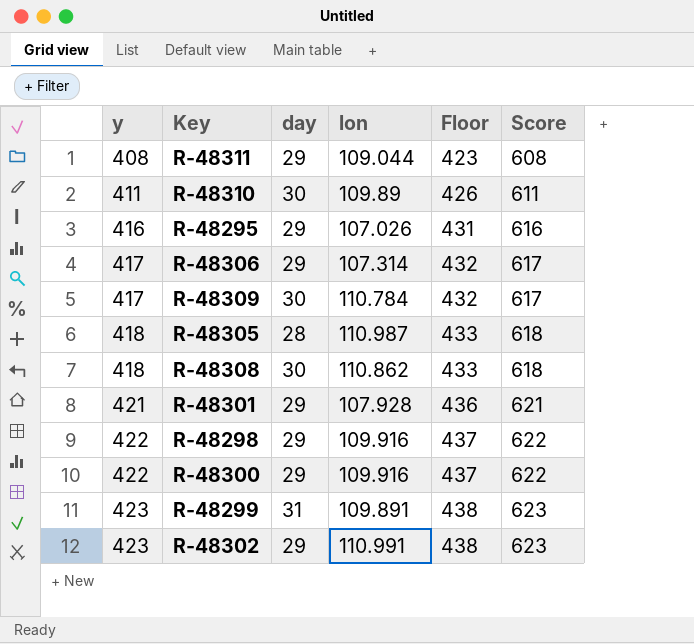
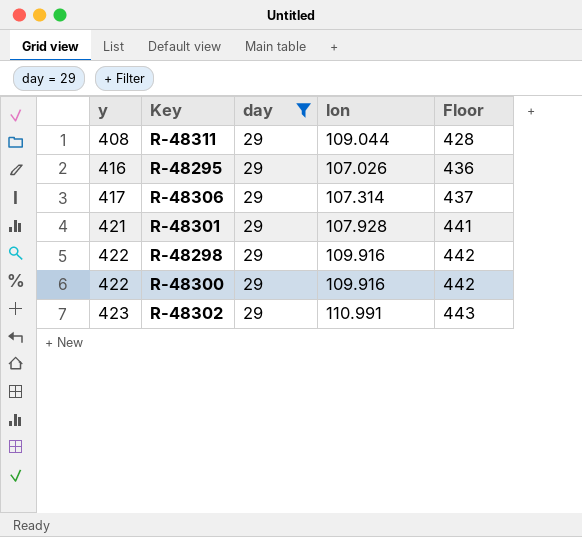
filter: none -> day = 29
column Score | formula: [y] + 200 -> none
column Floor | formula: [y] + 15 -> [y] + 20

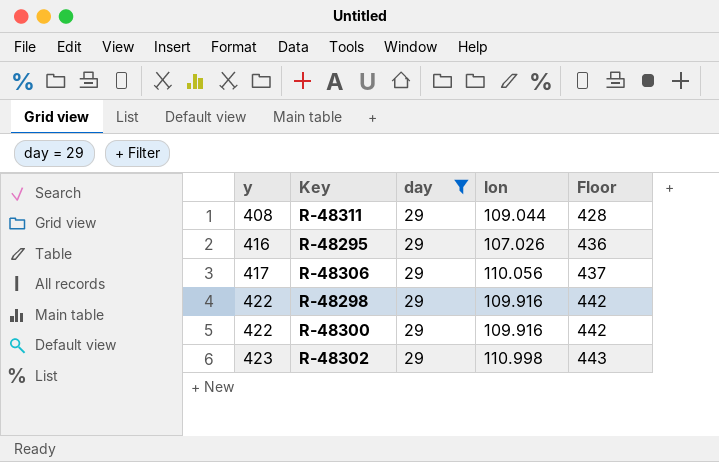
row R-48301: 421 | 29 | 107.928 | 441 -> none
R-48306 | lon: 107.314 -> 110.056
R-48302 | lon: 110.991 -> 110.998

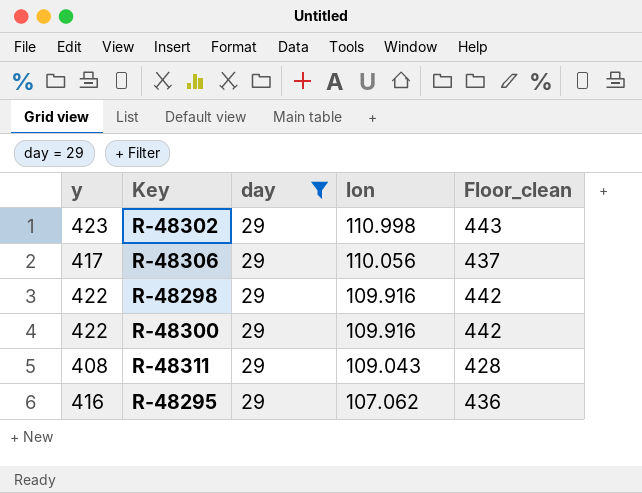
row order: y ascending -> lon descending
column name: Floor -> Floor_clean
R-48311 | lon: 109.044 -> 109.043
R-48295 | lon: 107.026 -> 107.062

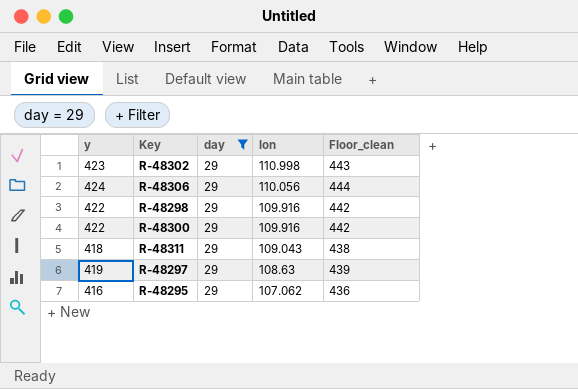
R-48306 | y: 417 -> 424
R-48306 | Floor_clean: 437 -> 444
R-48311 | y: 408 -> 418
R-48311 | Floor_clean: 428 -> 438
row R-48297: none -> 419 | 29 | 108.63 | 439

